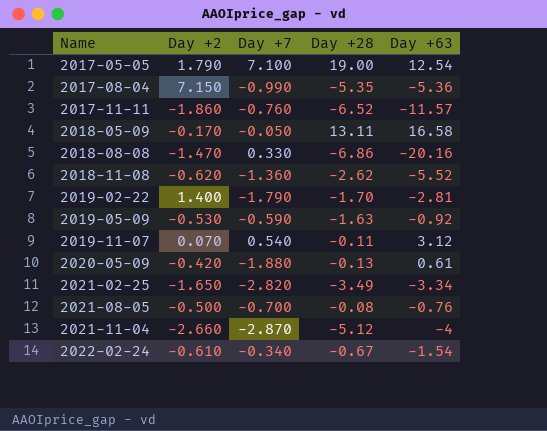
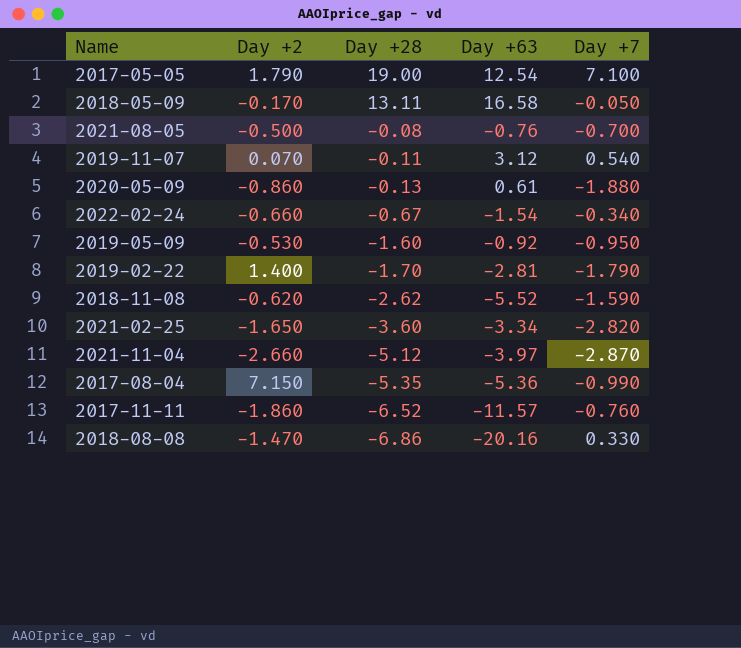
row order: Name ascending -> Day +28 descending
column Day +7 | position: 3 -> 5
2020-05-09 | Day +2: -0.420 -> -0.860
2022-02-24 | Day +2: -0.610 -> -0.660
2019-05-09 | Day +28: -1.63 -> -1.60
2019-05-09 | Day +7: -0.590 -> -0.950
2018-11-08 | Day +7: -1.360 -> -1.590
2021-02-25 | Day +28: -3.49 -> -3.60
2021-11-04 | Day +63: -4 -> -3.97

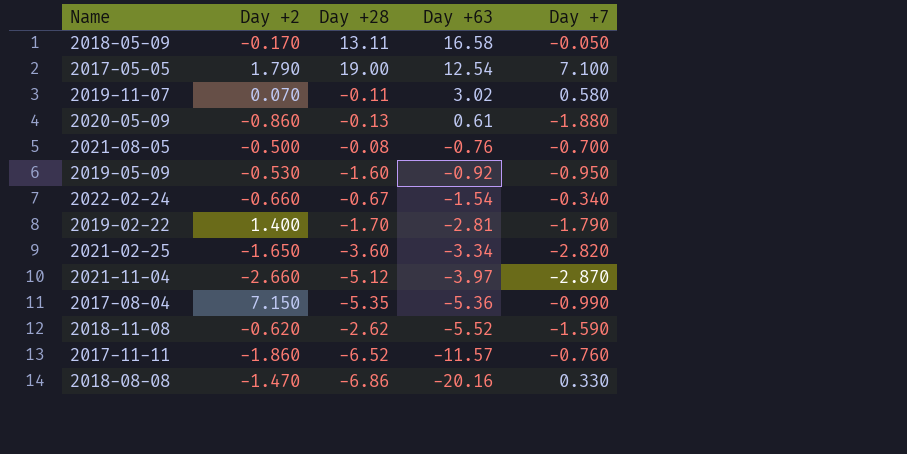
row order: Day +28 descending -> Day +63 descending
2019-11-07 | Day +63: 3.12 -> 3.02
2019-11-07 | Day +7: 0.540 -> 0.580

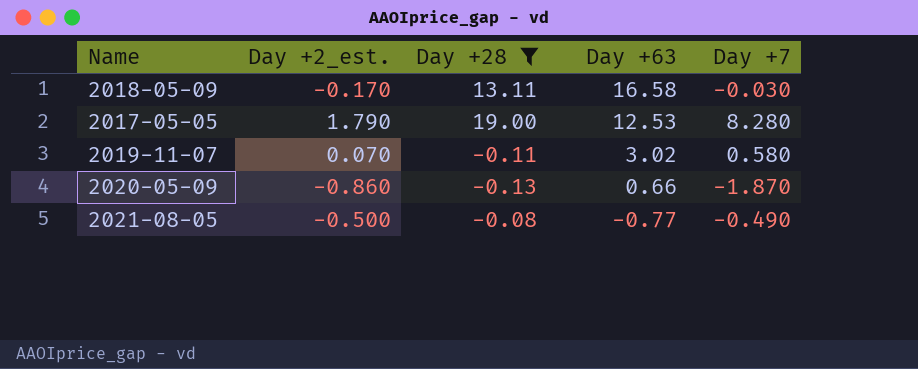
filter: none -> Day +28 >= -0.13
column name: Day +2 -> Day +2_est.
2018-05-09 | Day +7: -0.050 -> -0.030
2017-05-05 | Day +63: 12.54 -> 12.53
2017-05-05 | Day +7: 7.100 -> 8.280
2020-05-09 | Day +63: 0.61 -> 0.66
2020-05-09 | Day +7: -1.880 -> -1.870
2021-08-05 | Day +63: -0.76 -> -0.77
2021-08-05 | Day +7: -0.700 -> -0.490

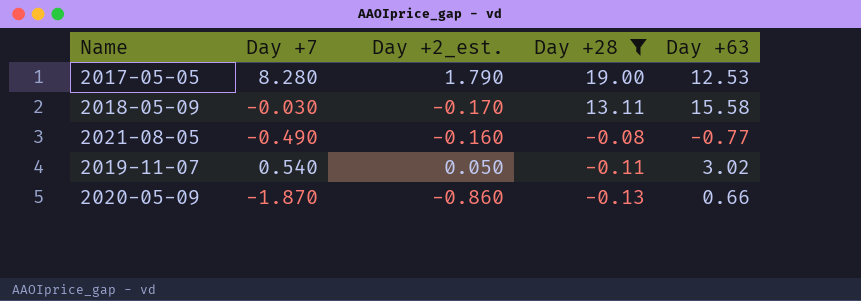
row order: Day +63 descending -> Day +28 descending
column Day +7 | position: 5 -> 2
2018-05-09 | Day +63: 16.58 -> 15.58
2021-08-05 | Day +2_est.: -0.500 -> -0.160
2019-11-07 | Day +7: 0.580 -> 0.540
2019-11-07 | Day +2_est.: 0.070 -> 0.050

